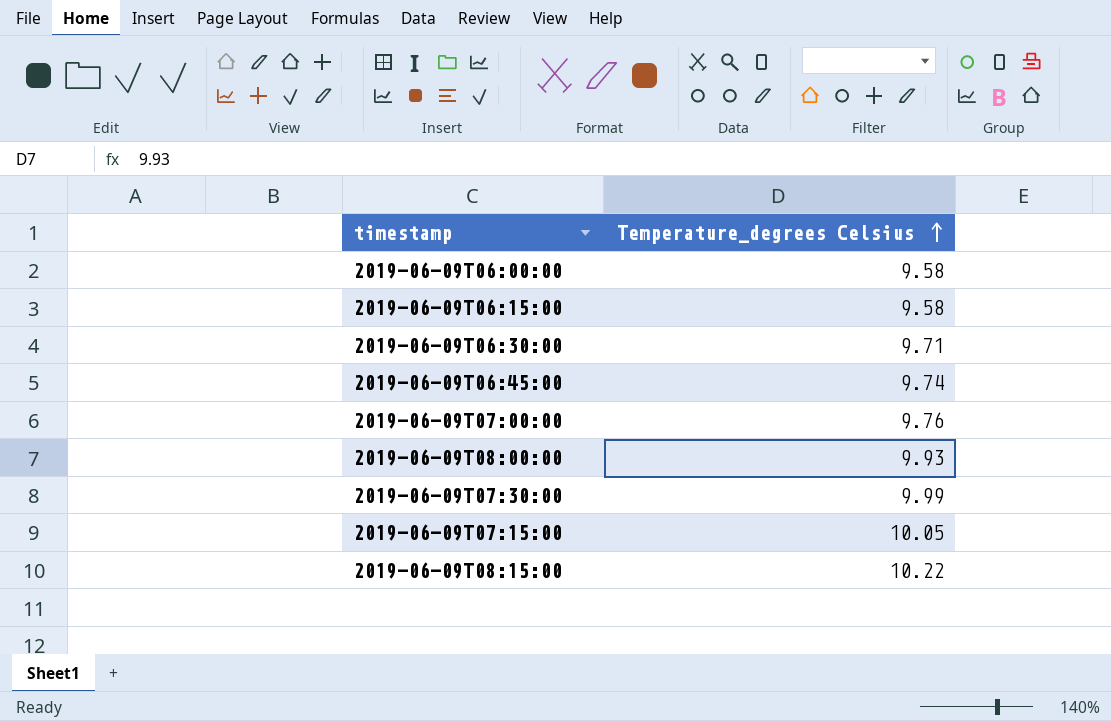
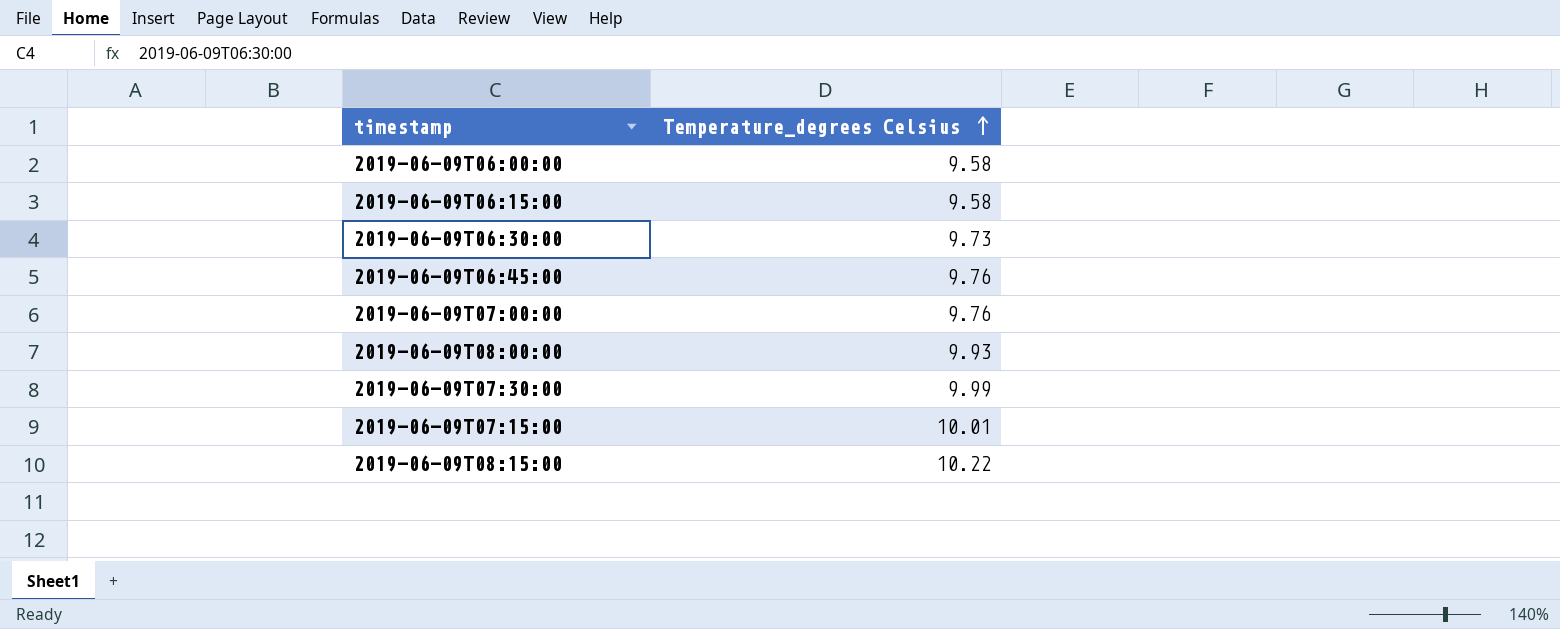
2019-06-09T06:30:00 | Temperature_degrees Celsius: 9.71 -> 9.73
2019-06-09T06:45:00 | Temperature_degrees Celsius: 9.74 -> 9.76
2019-06-09T07:15:00 | Temperature_degrees Celsius: 10.05 -> 10.01

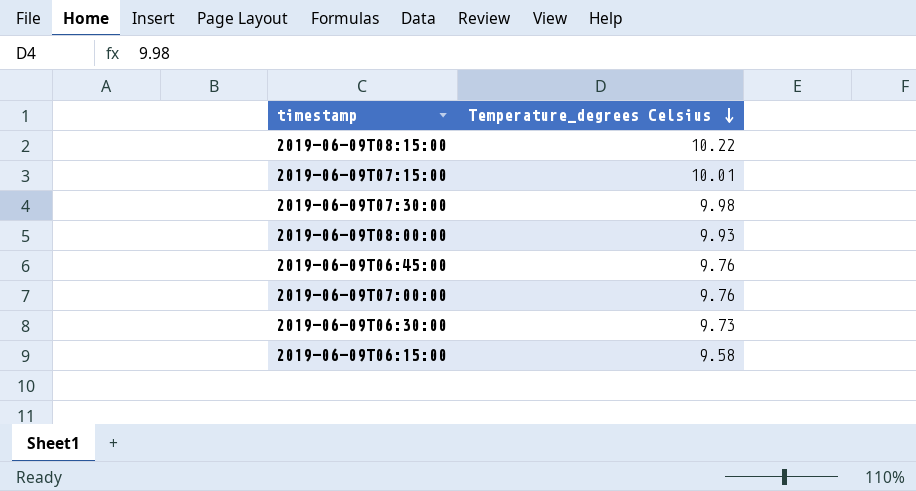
row order: Temperature_degrees Celsius ascending -> Temperature_degrees Celsius descending
row 2019-06-09T06:00:00: 9.58 -> none
2019-06-09T07:30:00 | Temperature_degrees Celsius: 9.99 -> 9.98

